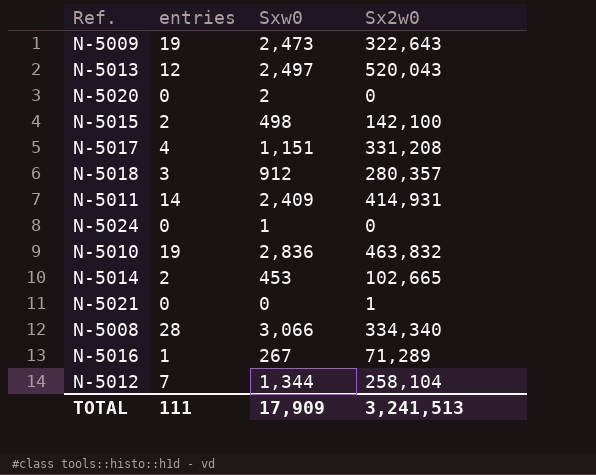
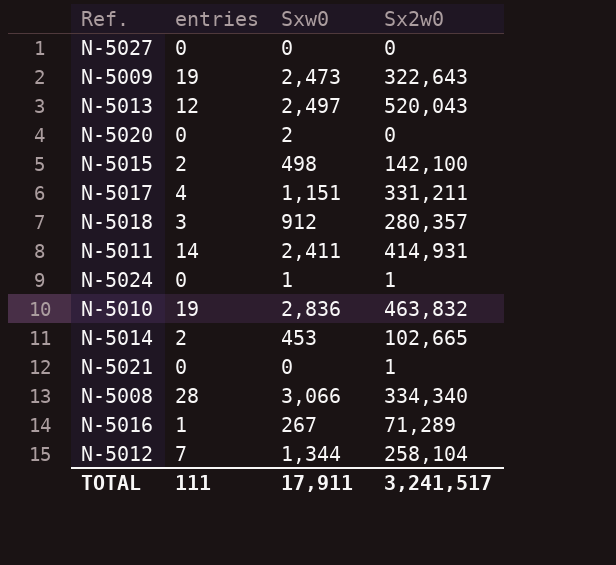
row N-5027: none -> 0 | 0 | 0
N-5017 | Sx2w0: 331,208 -> 331,211
N-5011 | Sxw0: 2,409 -> 2,411
N-5024 | Sx2w0: 0 -> 1
TOTAL | Sxw0: 17,909 -> 17,911
TOTAL | Sx2w0: 3,241,513 -> 3,241,517

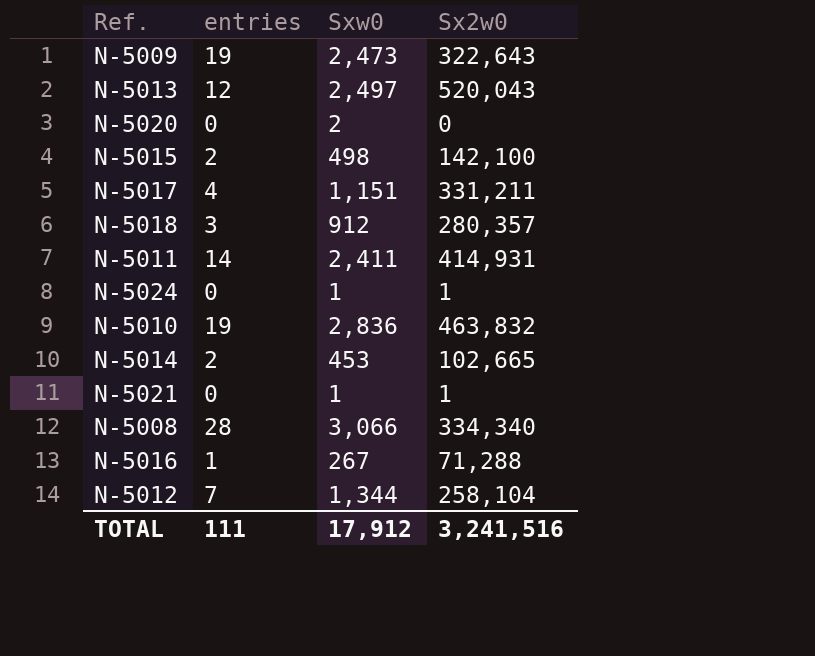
row N-5027: 0 | 0 | 0 -> none
N-5021 | Sxw0: 0 -> 1
N-5016 | Sx2w0: 71,289 -> 71,288
TOTAL | Sxw0: 17,911 -> 17,912
TOTAL | Sx2w0: 3,241,517 -> 3,241,516

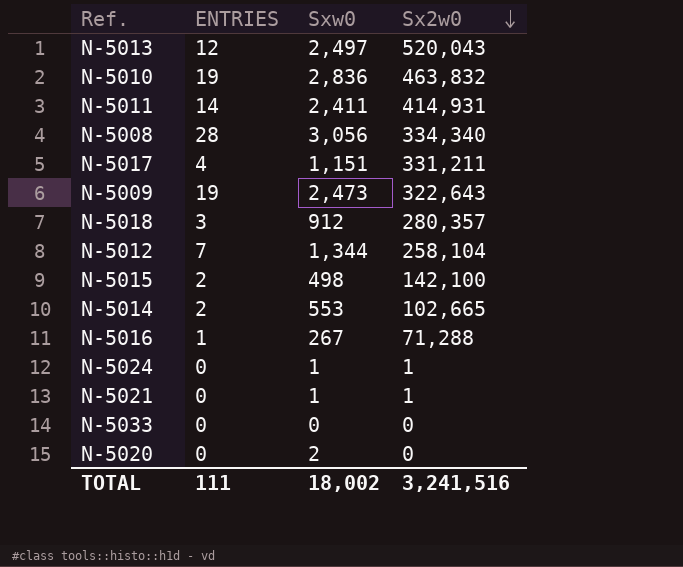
row order: none -> Sx2w0 descending
column name: entries -> ENTRIES
N-5008 | Sxw0: 3,066 -> 3,056
N-5014 | Sxw0: 453 -> 553
row N-5033: none -> 0 | 0 | 0
TOTAL | Sxw0: 17,912 -> 18,002

